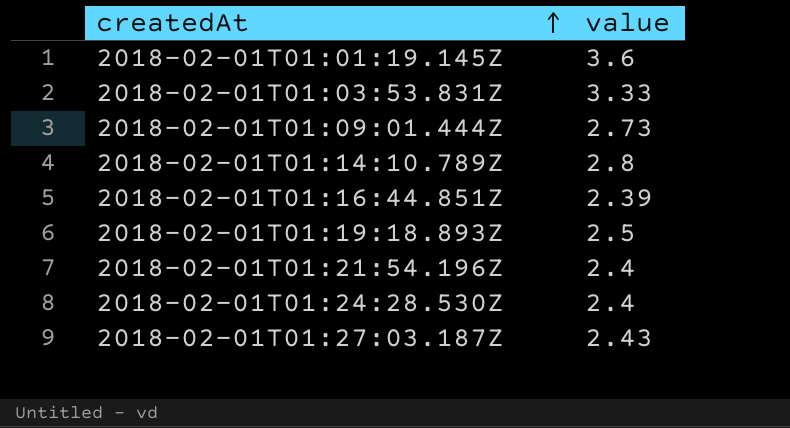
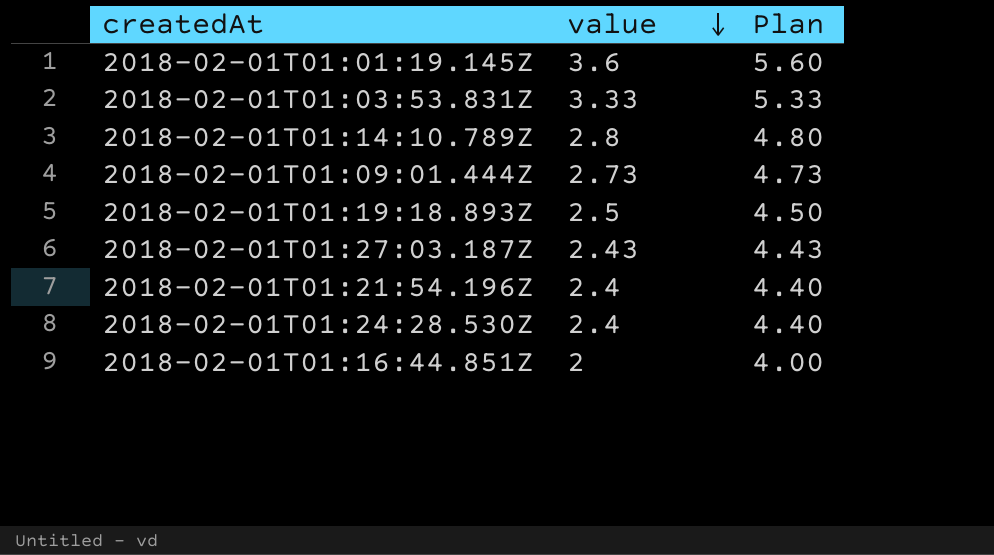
row order: createdAt ascending -> value descending
column Plan | formula: none -> [value] + 2
2018-02-01T01:16:44.851Z | value: 2.39 -> 2

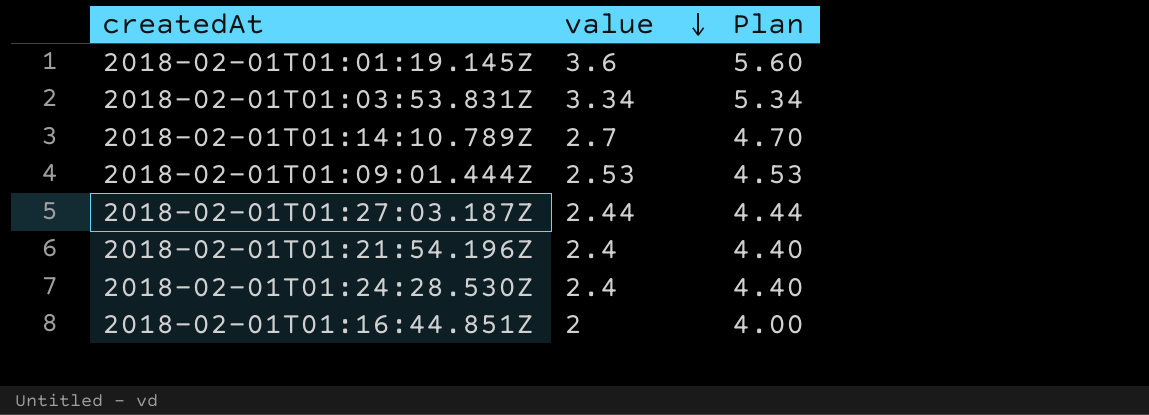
row 2018-02-01T01:19:18.893Z: 2.5 | 4.50 -> none
2018-02-01T01:03:53.831Z | value: 3.33 -> 3.34
2018-02-01T01:03:53.831Z | Plan: 5.33 -> 5.34
2018-02-01T01:14:10.789Z | value: 2.8 -> 2.7
2018-02-01T01:14:10.789Z | Plan: 4.80 -> 4.70
2018-02-01T01:09:01.444Z | value: 2.73 -> 2.53
2018-02-01T01:09:01.444Z | Plan: 4.73 -> 4.53
2018-02-01T01:27:03.187Z | value: 2.43 -> 2.44
2018-02-01T01:27:03.187Z | Plan: 4.43 -> 4.44

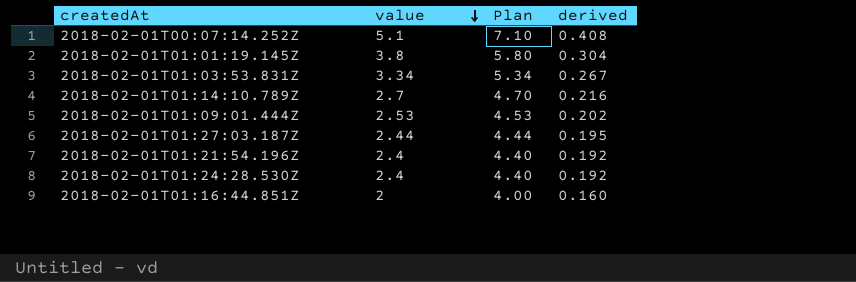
column derived | formula: none -> [value] * 0.08
row 2018-02-01T00:07:14.252Z: none -> 5.1 | 7.10 | 0.408
2018-02-01T01:01:19.145Z | value: 3.6 -> 3.8
2018-02-01T01:01:19.145Z | Plan: 5.60 -> 5.80

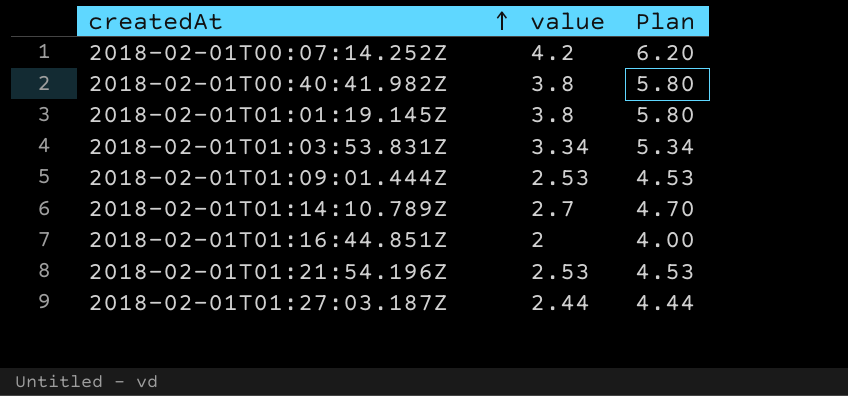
row order: value descending -> createdAt ascending
column derived | formula: [value] * 0.08 -> none
row 2018-02-01T01:24:28.530Z: 2.4 | 4.40 | 0.192 -> none
2018-02-01T00:07:14.252Z | value: 5.1 -> 4.2
2018-02-01T00:07:14.252Z | Plan: 7.10 -> 6.20
row 2018-02-01T00:40:41.982Z: none -> 3.8 | 5.80
2018-02-01T01:21:54.196Z | value: 2.4 -> 2.53
2018-02-01T01:21:54.196Z | Plan: 4.40 -> 4.53

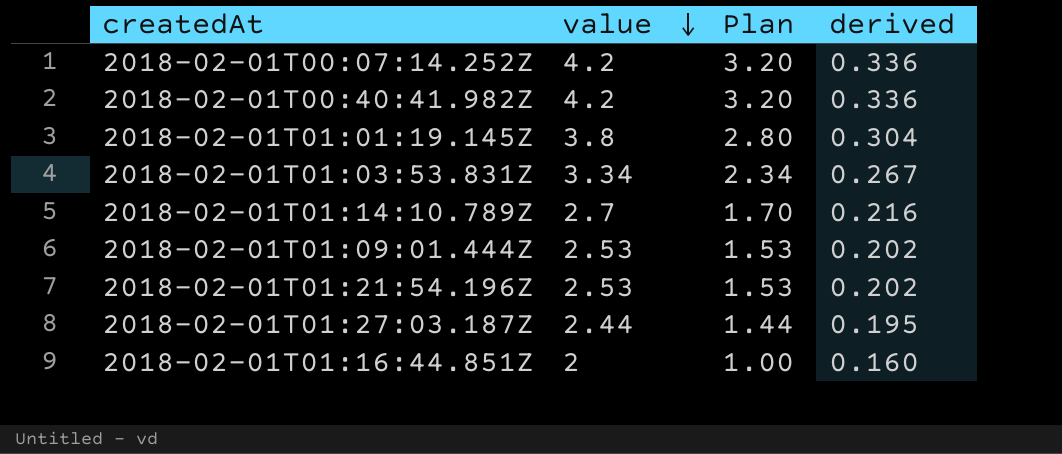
row order: createdAt ascending -> value descending
column Plan | formula: [value] + 2 -> [value] - 1
column derived | formula: none -> [value] * 0.08
2018-02-01T00:40:41.982Z | value: 3.8 -> 4.2

